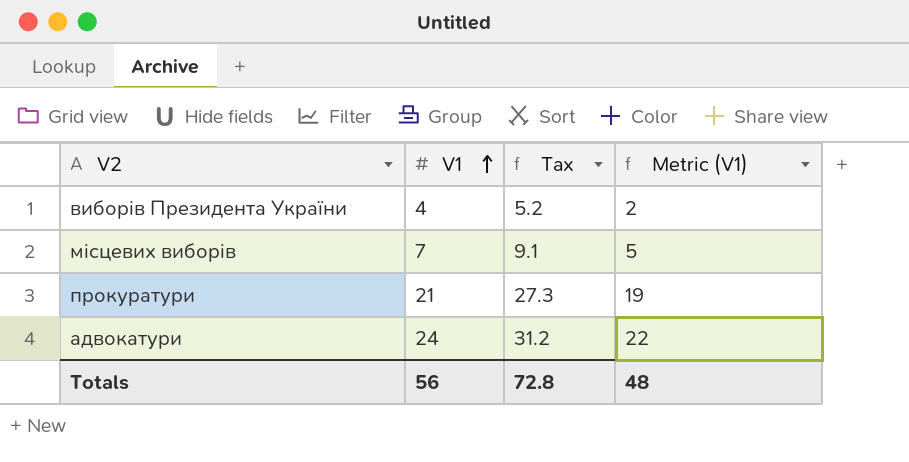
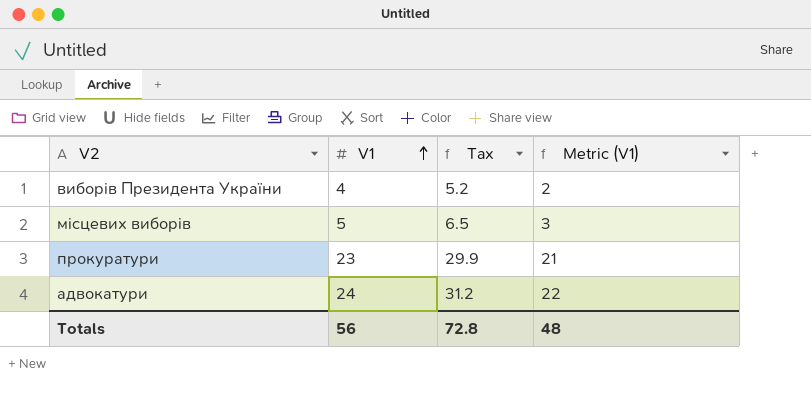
місцевих виборів | V1: 7 -> 5
місцевих виборів | Tax: 9.1 -> 6.5
місцевих виборів | Metric (V1): 5 -> 3
прокуратури | V1: 21 -> 23
прокуратури | Tax: 27.3 -> 29.9
прокуратури | Metric (V1): 19 -> 21

